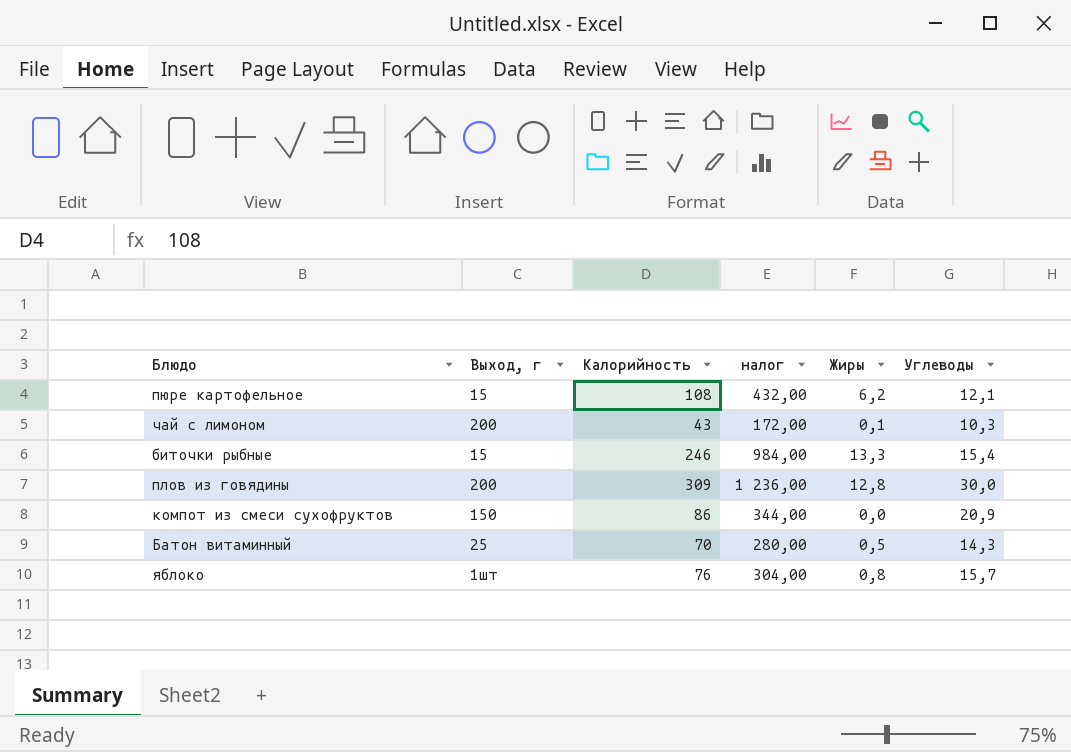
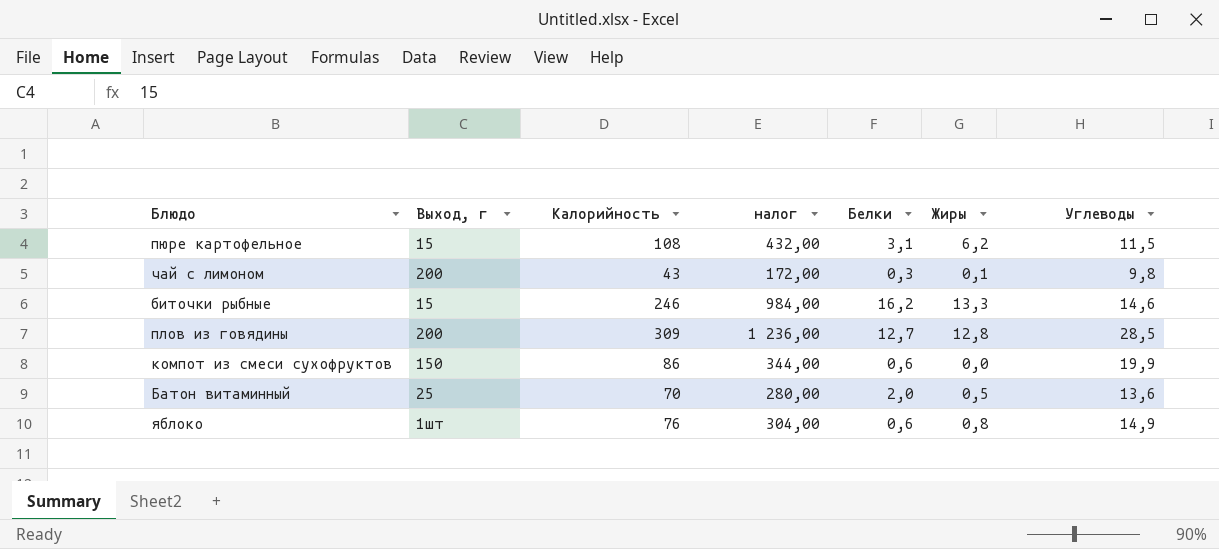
column Белки | position: none -> 5
пюре картофельное | Углеводы: 12,1 -> 11,5
чай с лимоном | Углеводы: 10,3 -> 9,8
биточки рыбные | Углеводы: 15,4 -> 14,6
плов из говядины | Углеводы: 30,0 -> 28,5
компот из смеси сухофруктов | Углеводы: 20,9 -> 19,9
Батон витаминный | Углеводы: 14,3 -> 13,6
яблоко | Углеводы: 15,7 -> 14,9

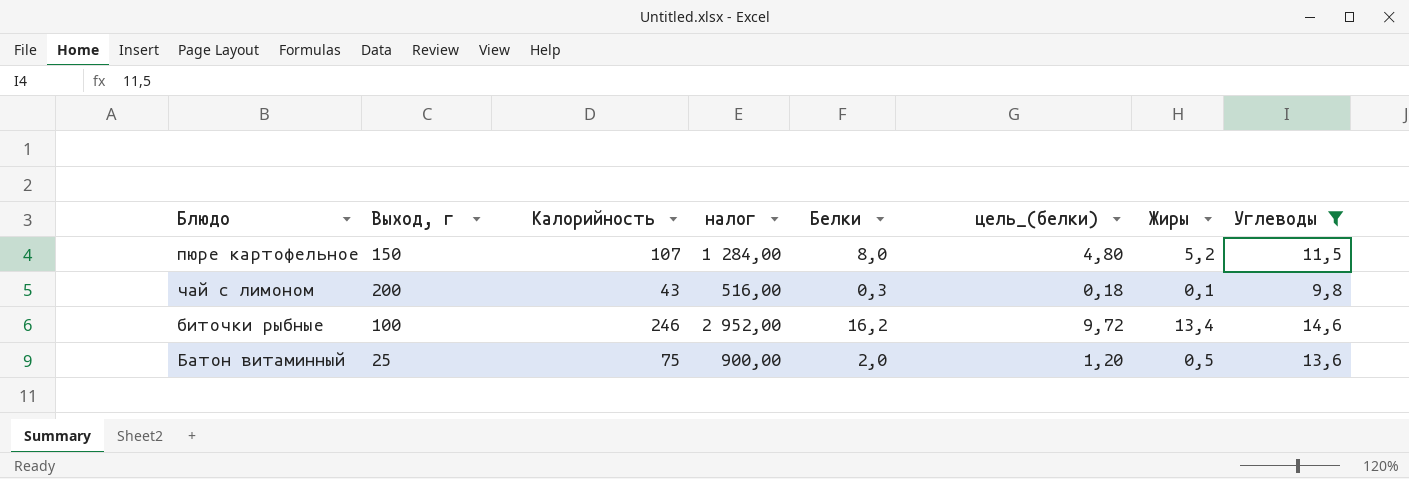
filter: none -> Углеводы <= 14,6
column налог | formula: [Калорийность] * 4 -> [Калорийность] * 12
column цель_(белки) | formula: none -> [Белки] * 0,6
пюре картофельное | Выход, г: 15 -> 150
пюре картофельное | Калорийность: 108 -> 107
пюре картофельное | Белки: 3,1 -> 8,0
пюре картофельное | Жиры: 6,2 -> 5,2
биточки рыбные | Выход, г: 15 -> 100
биточки рыбные | Жиры: 13,3 -> 13,4
Батон витаминный | Калорийность: 70 -> 75

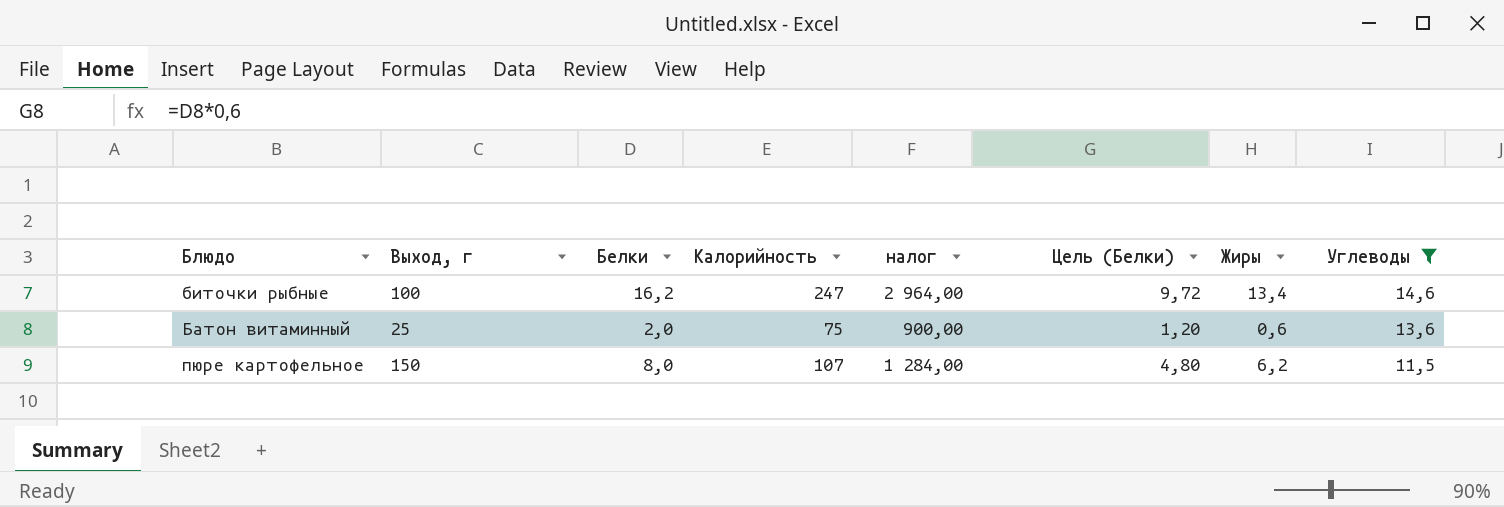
row order: none -> Углеводы descending
column Белки | position: 5 -> 3
column name: цель_(белки) -> Цель (Белки)
row чай с лимоном: 200 | 43 | 516,00 | 0,3 | 0,18 | 0,1 | 9,8 -> none
биточки рыбные | Калорийность: 246 -> 247
биточки рыбные | налог: 2 952,00 -> 2 964,00
Батон витаминный | Жиры: 0,5 -> 0,6
пюре картофельное | Жиры: 5,2 -> 6,2

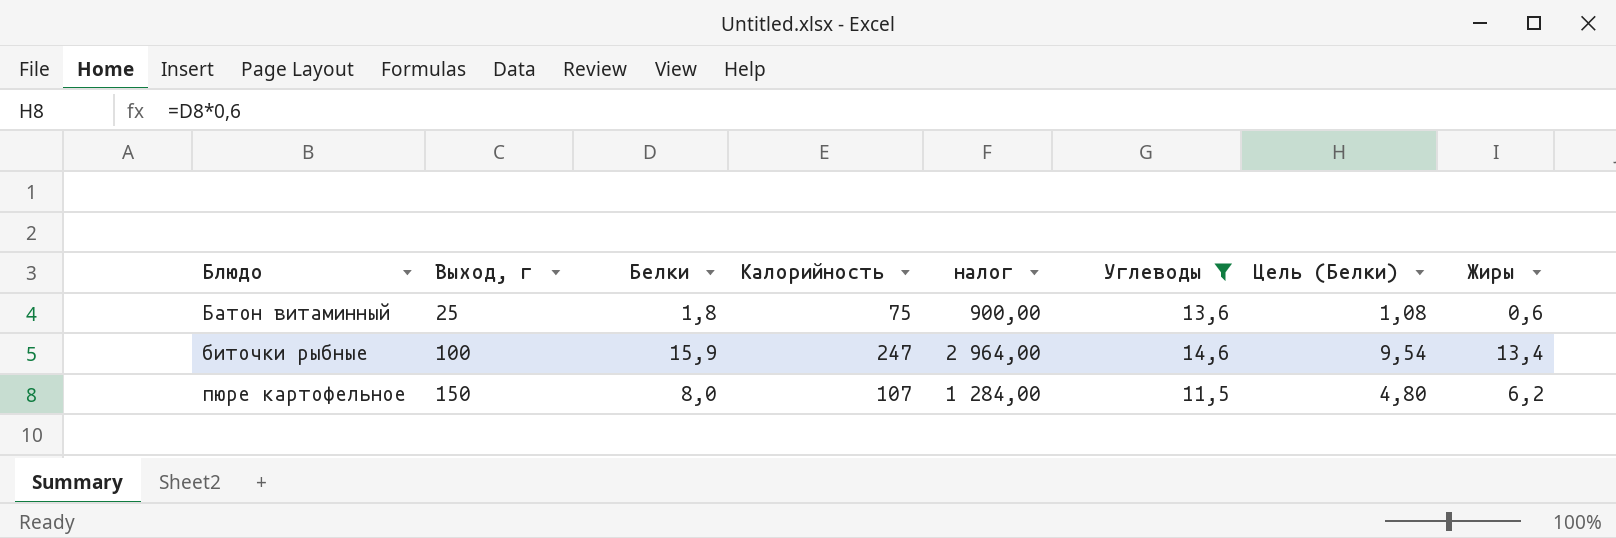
row order: Углеводы descending -> Блюдо ascending
column Углеводы | position: 8 -> 6
Батон витаминный | Белки: 2,0 -> 1,8
Батон витаминный | Цель (Белки): 1,20 -> 1,08
биточки рыбные | Белки: 16,2 -> 15,9
биточки рыбные | Цель (Белки): 9,72 -> 9,54

